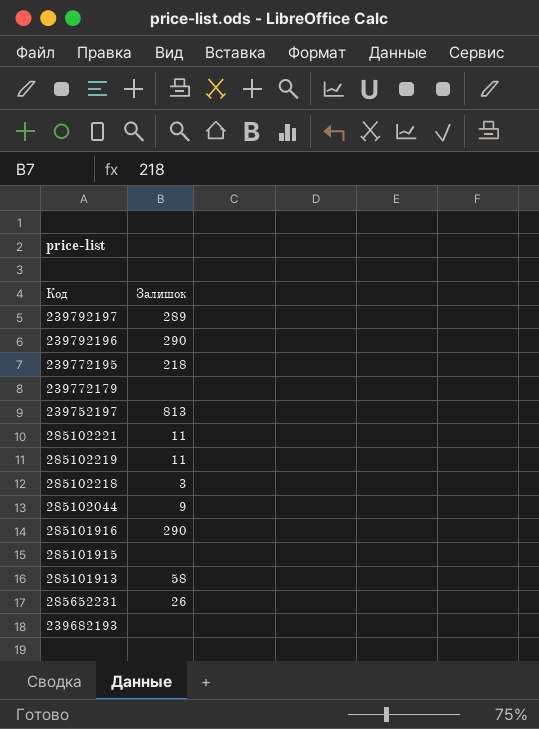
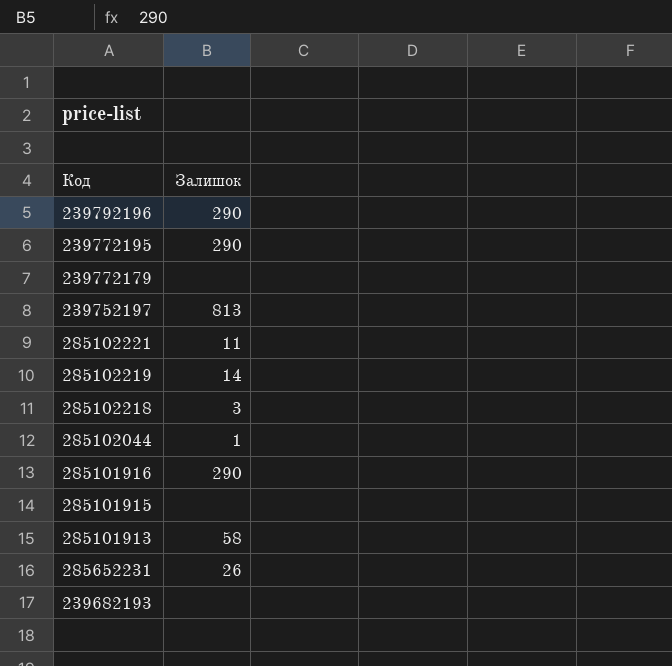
row 239792197: 289 -> none
239772195 | Залишок: 218 -> 290
285102219 | Залишок: 11 -> 14
285102044 | Залишок: 9 -> 1

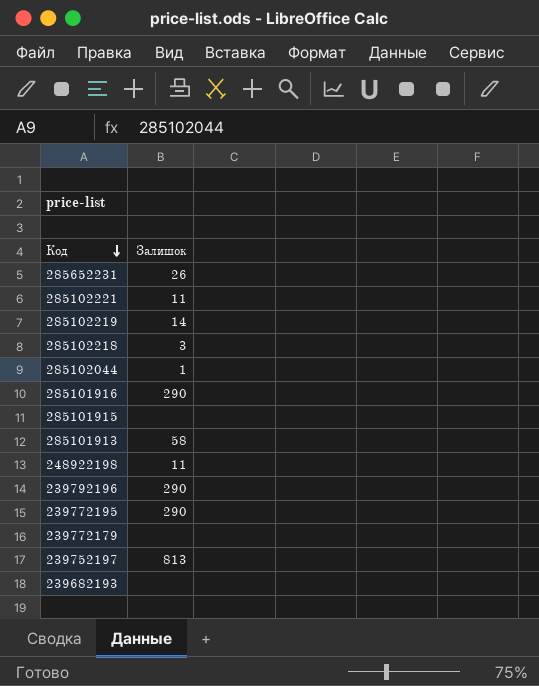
row order: none -> Код descending
row 248922198: none -> 11

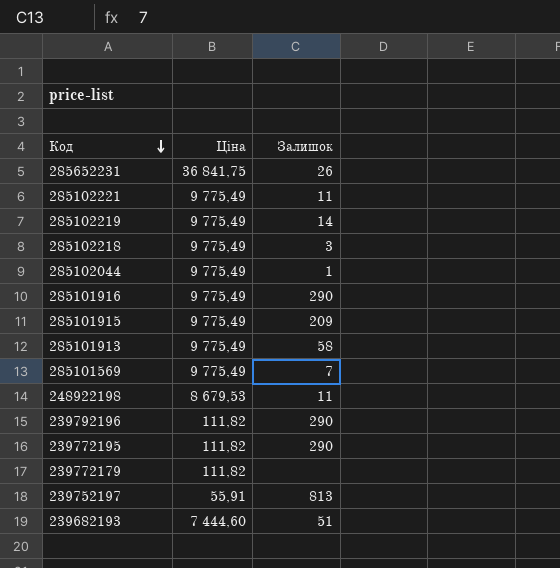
column Ціна | position: none -> 2
285101915 | Залишок: none -> 209
row 285101569: none -> 9 775,49 | 7
239682193 | Залишок: none -> 51

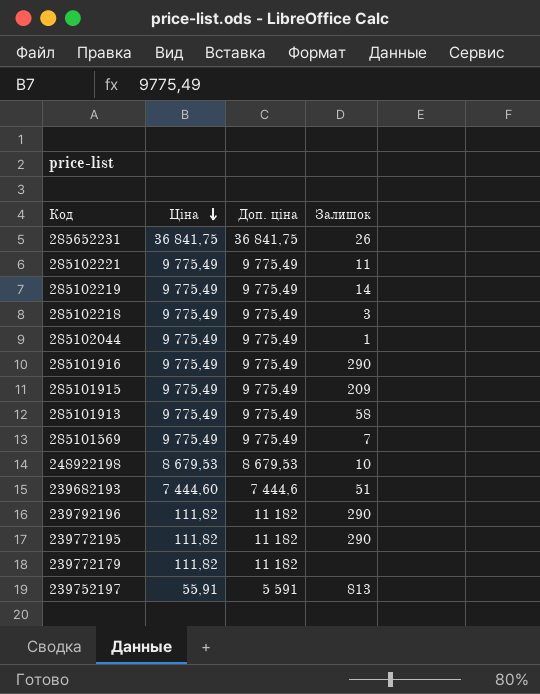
row order: Код descending -> Ціна descending
column Доп. ціна | position: none -> 3
248922198 | Залишок: 11 -> 10

